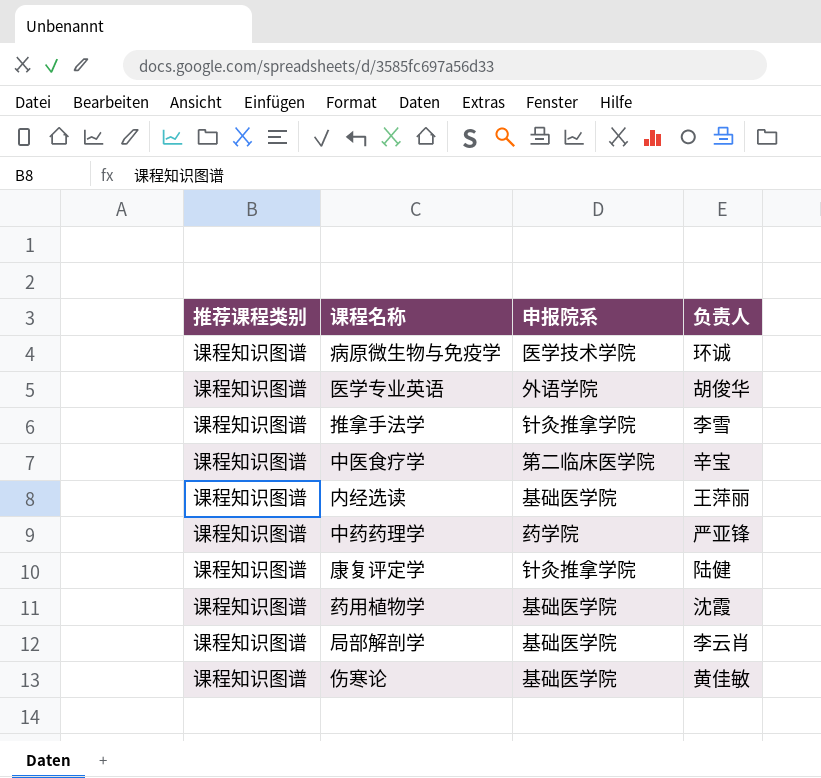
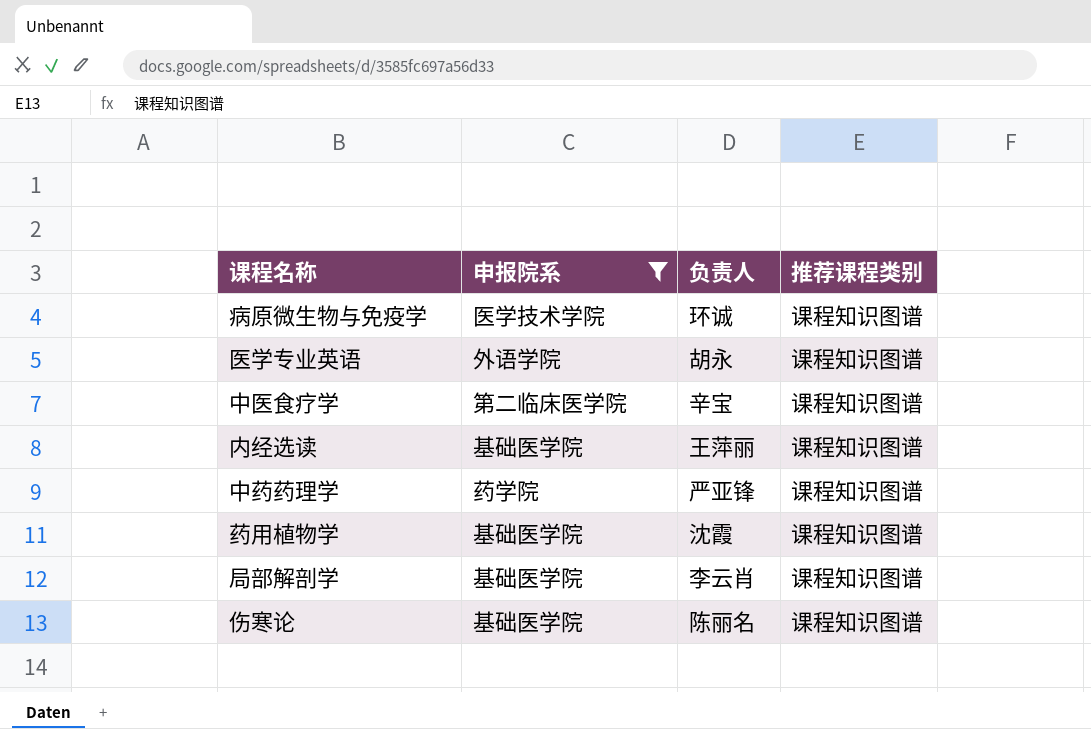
filter: none -> 申报院系 != 针灸推拿学院
column 推荐课程类别 | position: 1 -> 4
医学专业英语 | 负责人: 胡俊华 -> 胡永
伤寒论 | 负责人: 黄佳敏 -> 陈丽名

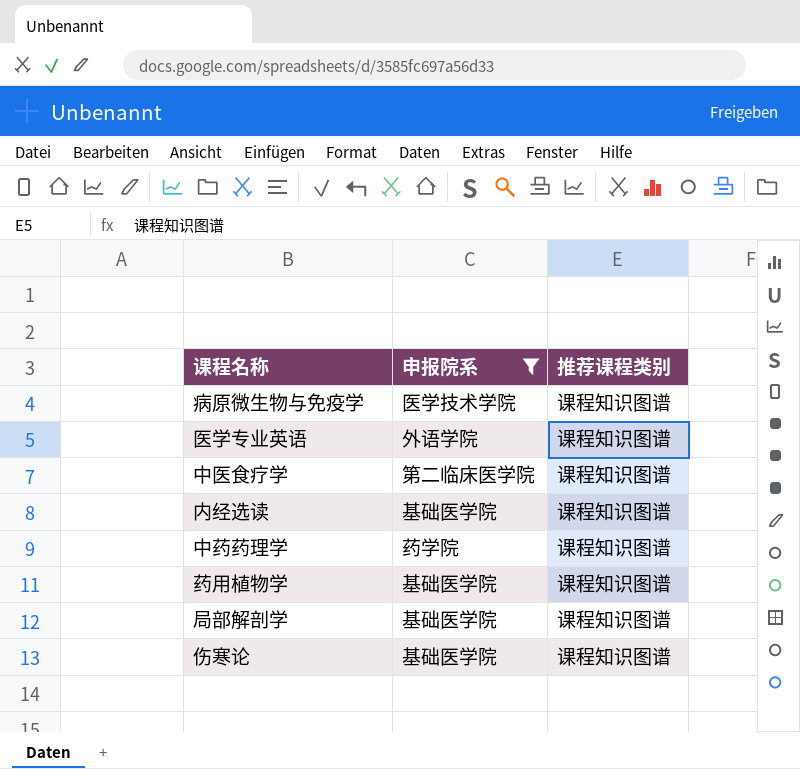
column 负责人 | position: 3 -> none

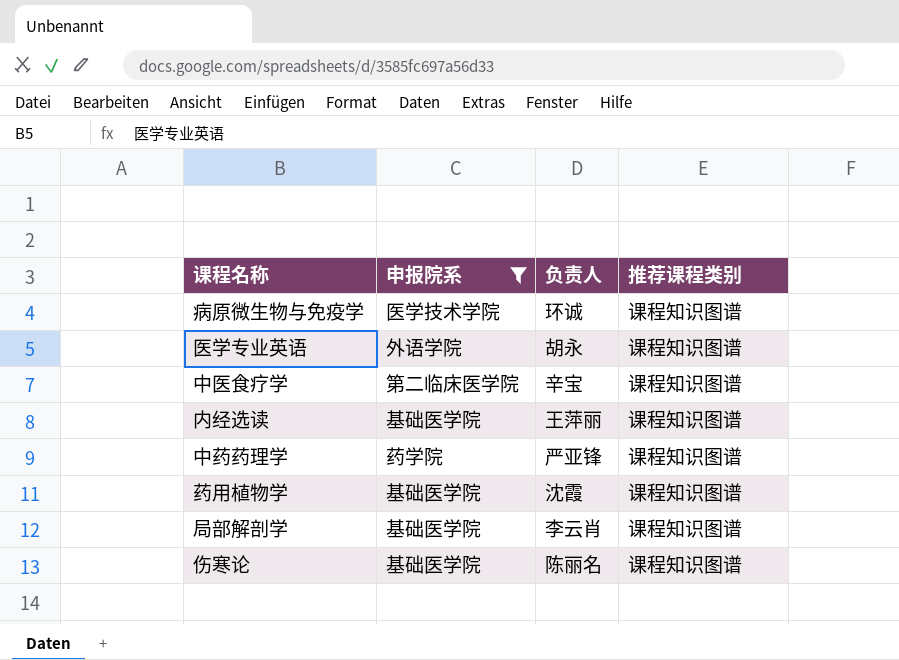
column 负责人 | position: none -> 3

